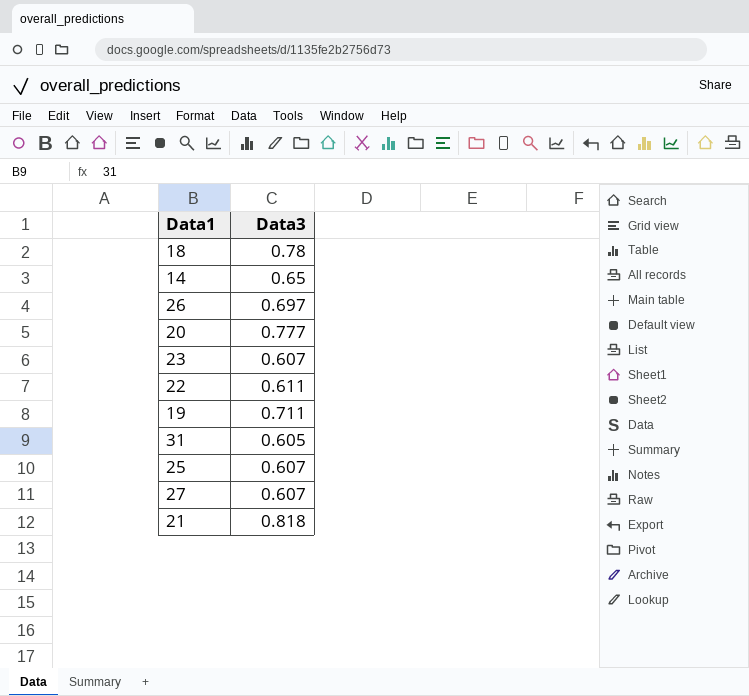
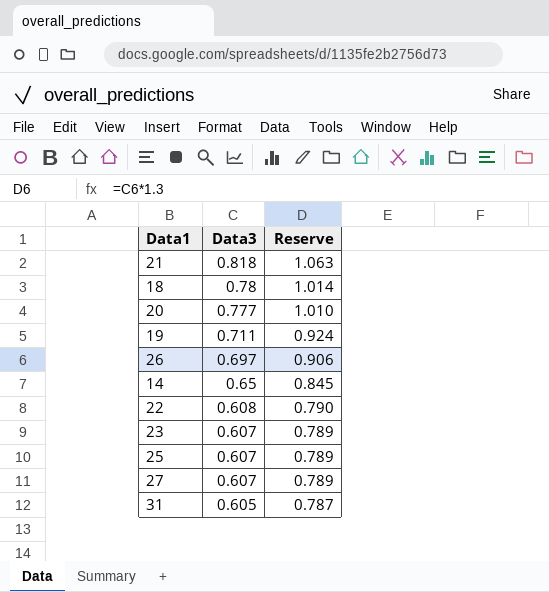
row order: none -> Data3 descending
column Reserve | formula: none -> [Data3] * 1.3
22 | Data3: 0.611 -> 0.608

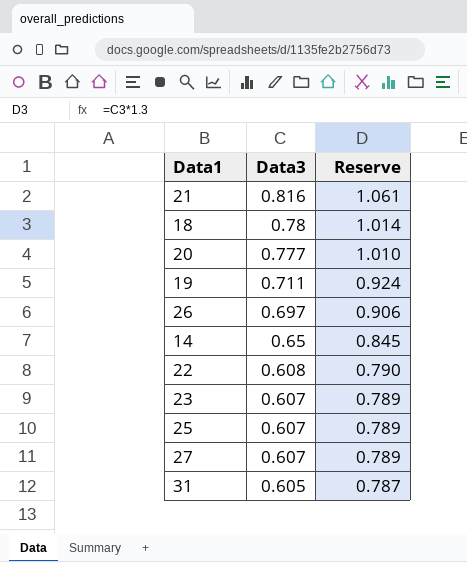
21 | Data3: 0.818 -> 0.816
21 | Reserve: 1.063 -> 1.061

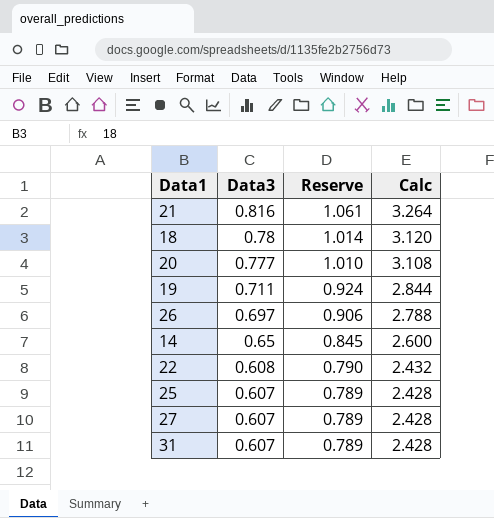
column Calc | formula: none -> [Data3] * 4
row 23: 0.607 | 0.789 -> none
31 | Data3: 0.605 -> 0.607
31 | Reserve: 0.787 -> 0.789

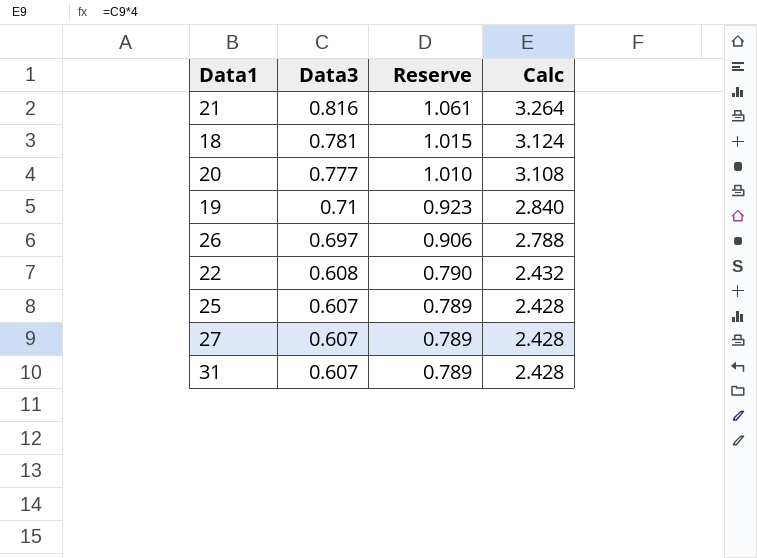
row 14: 0.65 | 0.845 | 2.600 -> none
18 | Data3: 0.78 -> 0.781
18 | Reserve: 1.014 -> 1.015
18 | Calc: 3.120 -> 3.124
19 | Data3: 0.711 -> 0.71
19 | Reserve: 0.924 -> 0.923
19 | Calc: 2.844 -> 2.840

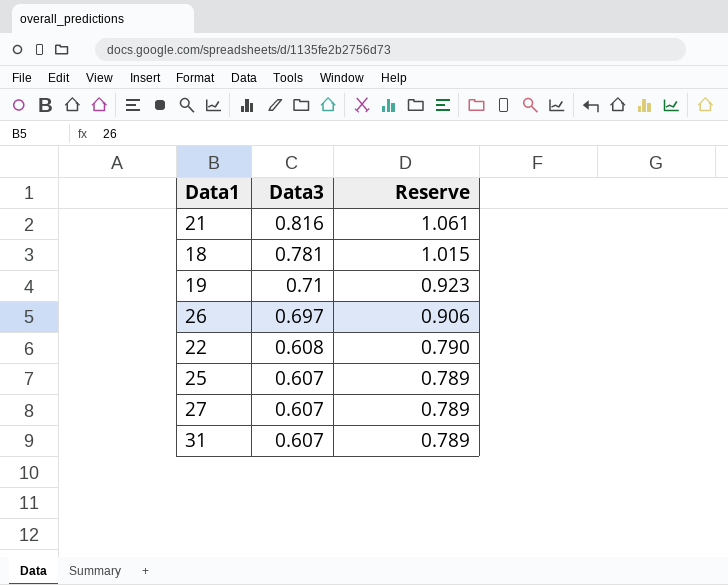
column Calc | formula: [Data3] * 4 -> none
row 20: 0.777 | 1.010 | 3.108 -> none

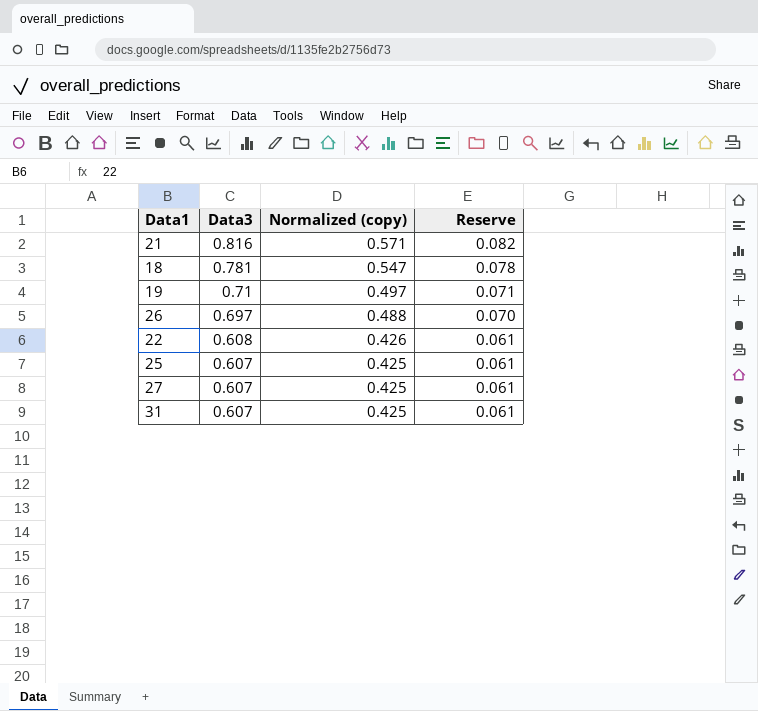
column Normalized (copy) | formula: none -> [Data3] * 0.7
column Reserve | formula: [Data3] * 1.3 -> [Data3] * 0.1

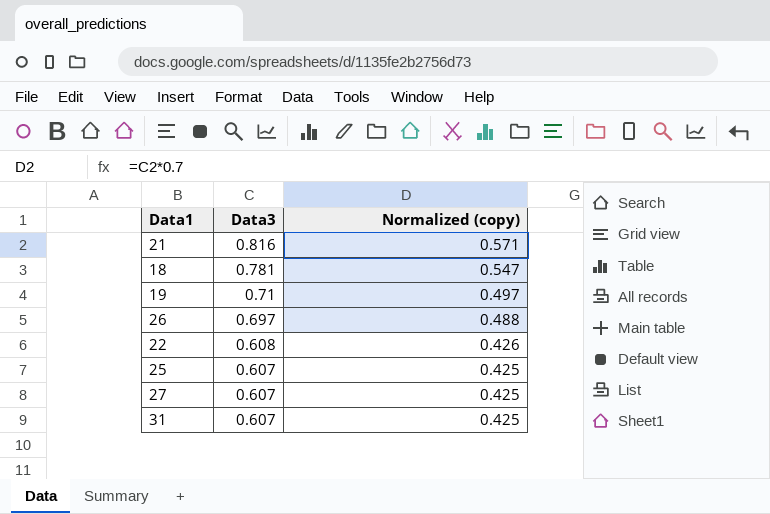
column Reserve | formula: [Data3] * 0.1 -> none

